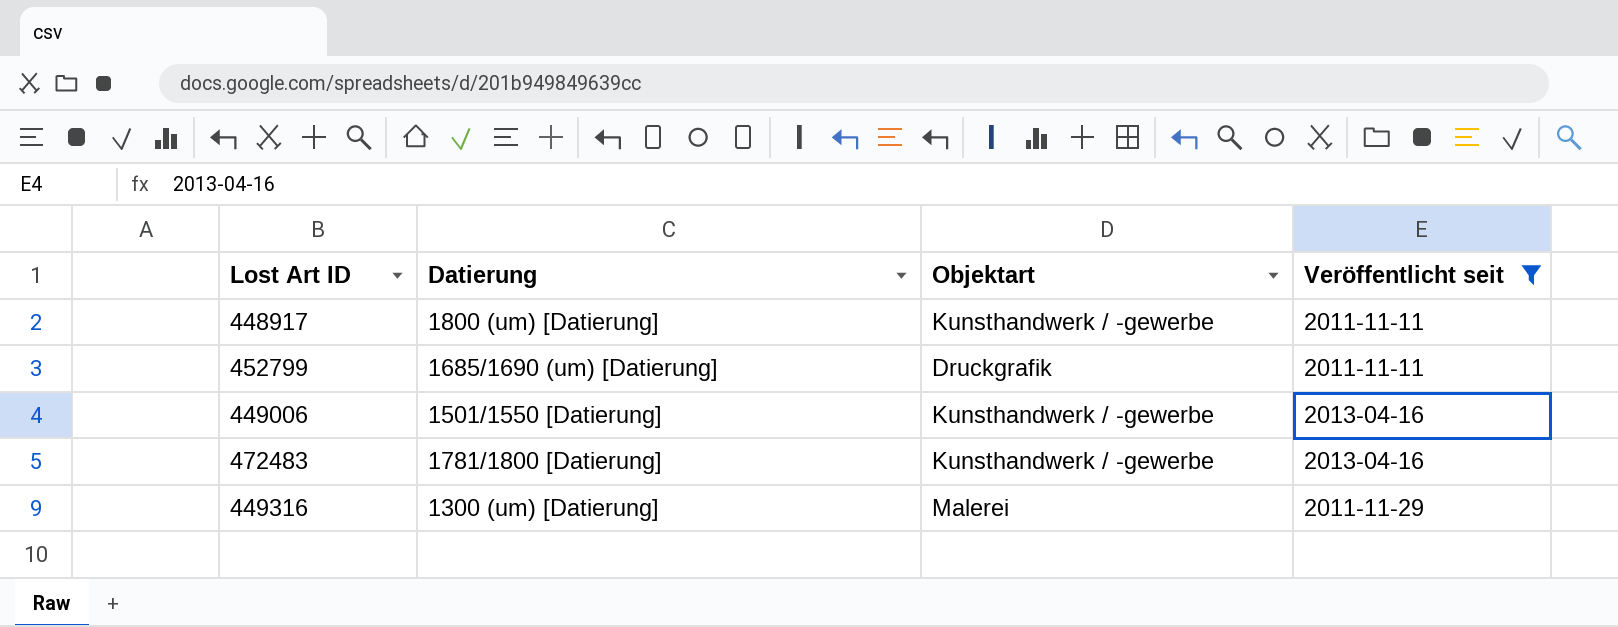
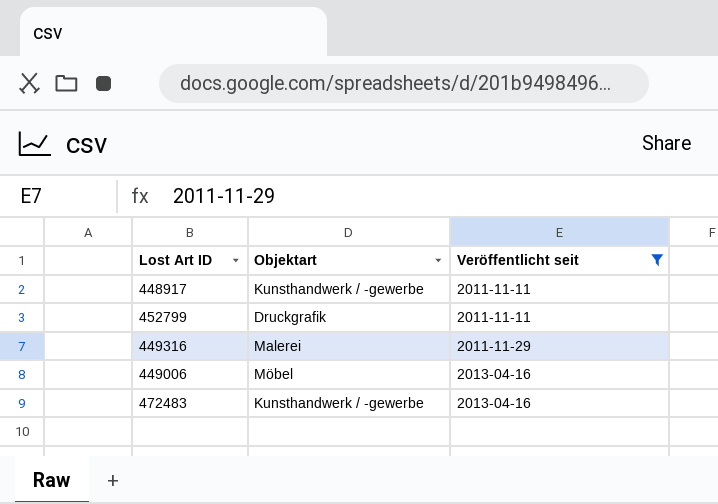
row order: none -> Veröffentlicht seit ascending
column Datierung | position: 2 -> none
449006 | Objektart: Kunsthandwerk / -gewerbe -> Möbel

